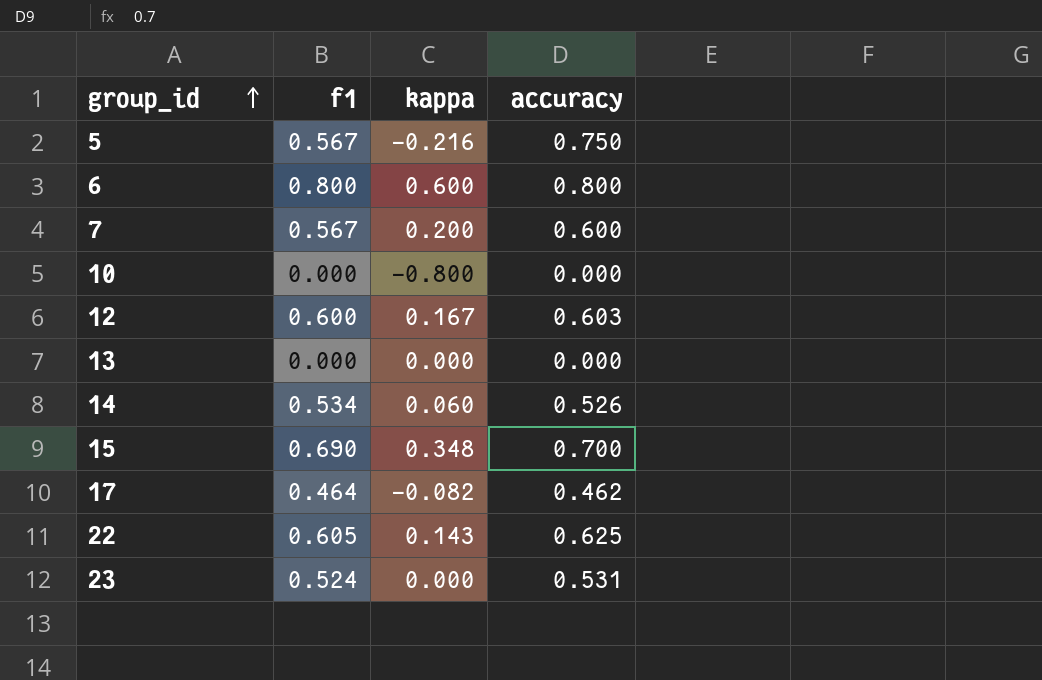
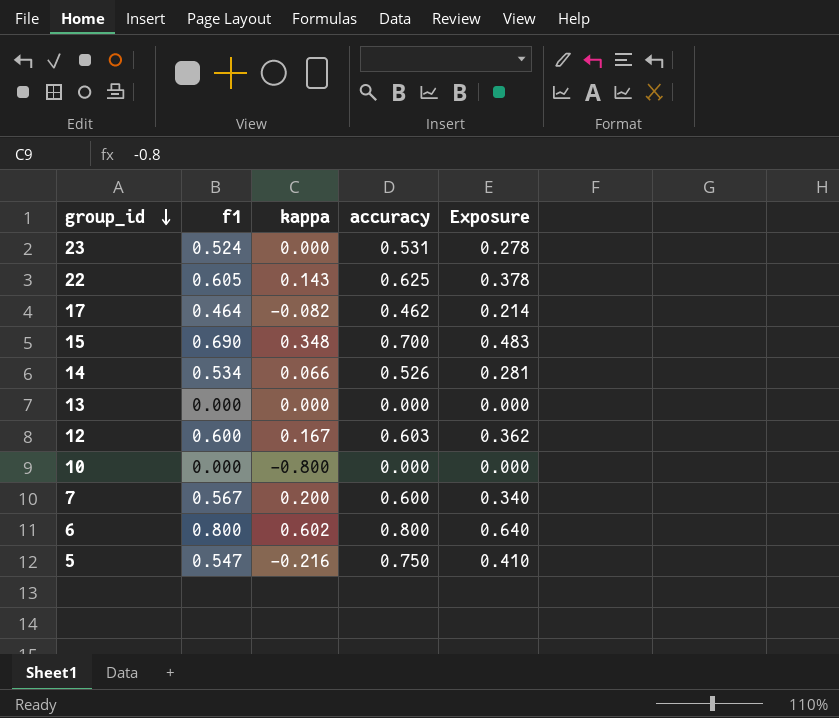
row order: group_id ascending -> group_id descending
column Exposure | formula: none -> [f1] * [accuracy]
14 | kappa: 0.060 -> 0.066
6 | kappa: 0.600 -> 0.602
5 | f1: 0.567 -> 0.547

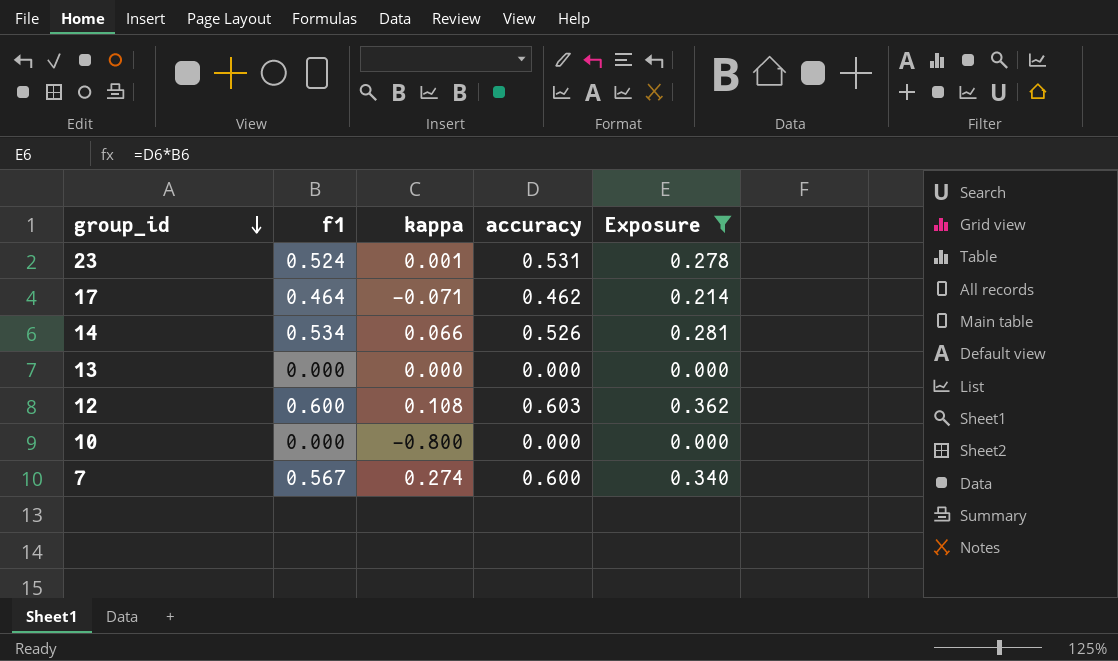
filter: none -> Exposure <= 0.362
23 | kappa: 0.000 -> 0.001
17 | kappa: -0.082 -> -0.071
12 | kappa: 0.167 -> 0.108
7 | kappa: 0.200 -> 0.274

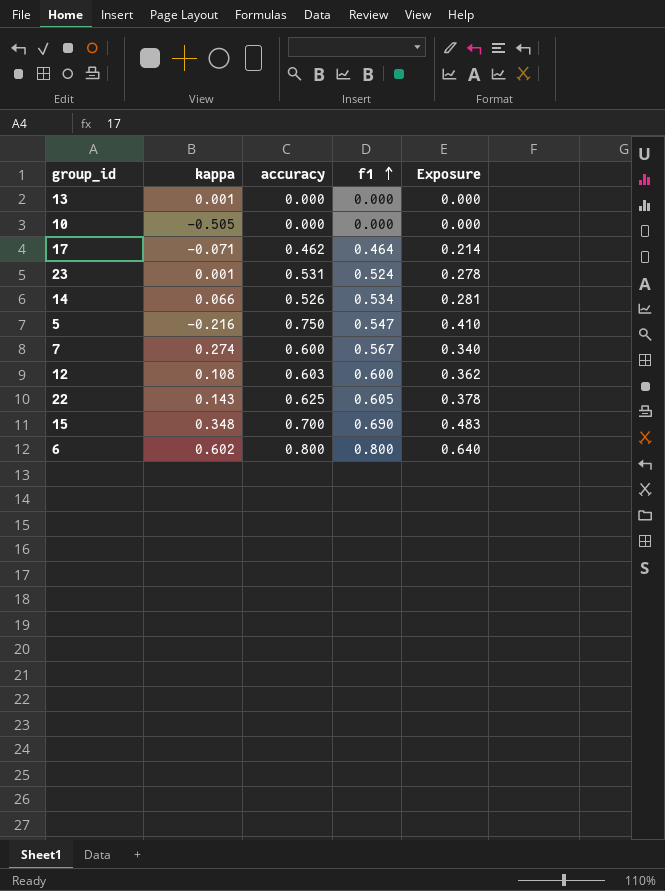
filter: Exposure <= 0.362 -> none
row order: group_id descending -> f1 ascending
column f1 | position: 2 -> 4
13 | kappa: 0.000 -> 0.001
10 | kappa: -0.800 -> -0.505

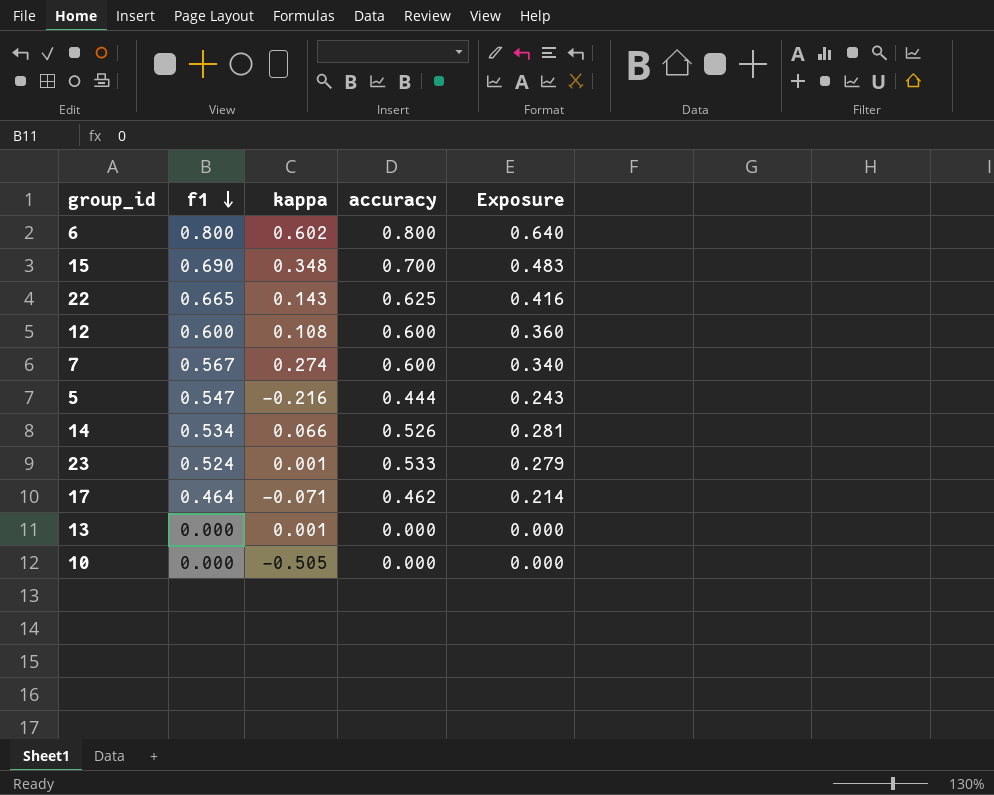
row order: f1 ascending -> f1 descending
column f1 | position: 4 -> 2
22 | f1: 0.605 -> 0.665
22 | Exposure: 0.378 -> 0.416
12 | accuracy: 0.603 -> 0.600
12 | Exposure: 0.362 -> 0.360
5 | accuracy: 0.750 -> 0.444
5 | Exposure: 0.410 -> 0.243
23 | accuracy: 0.531 -> 0.533
23 | Exposure: 0.278 -> 0.279

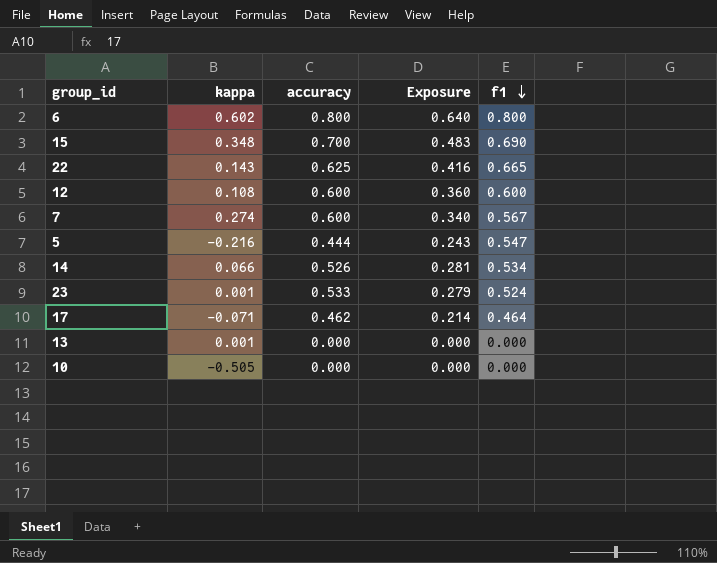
column f1 | position: 2 -> 5

